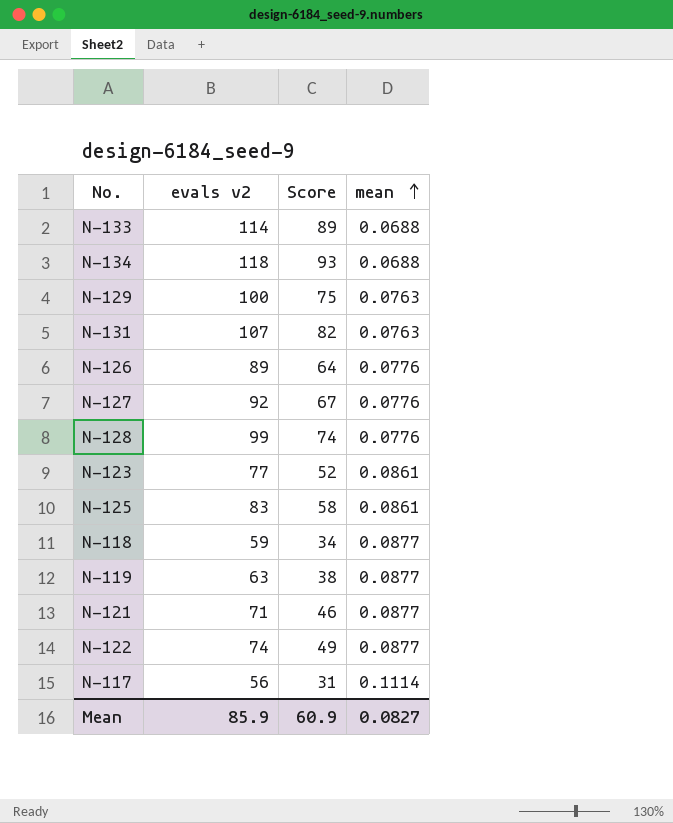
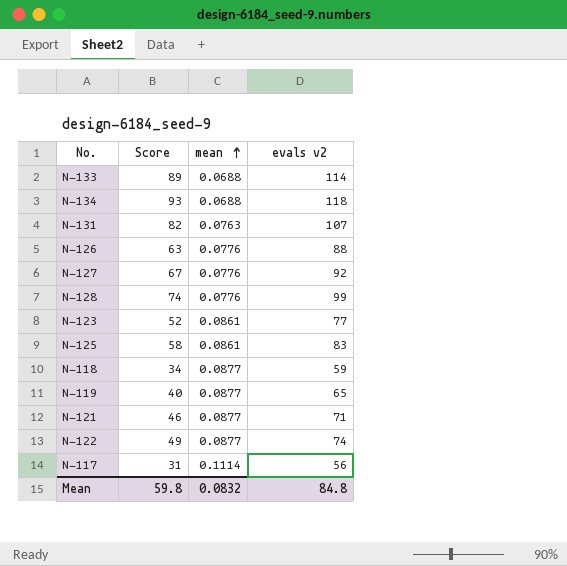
column evals v2 | position: 2 -> 4
row N-129: 100 | 75 | 0.0763 -> none
N-126 | Score: 64 -> 63
N-126 | evals v2: 89 -> 88
N-119 | Score: 38 -> 40
N-119 | evals v2: 63 -> 65
Mean | Score: 60.9 -> 59.8
Mean | mean: 0.0827 -> 0.0832
Mean | evals v2: 85.9 -> 84.8

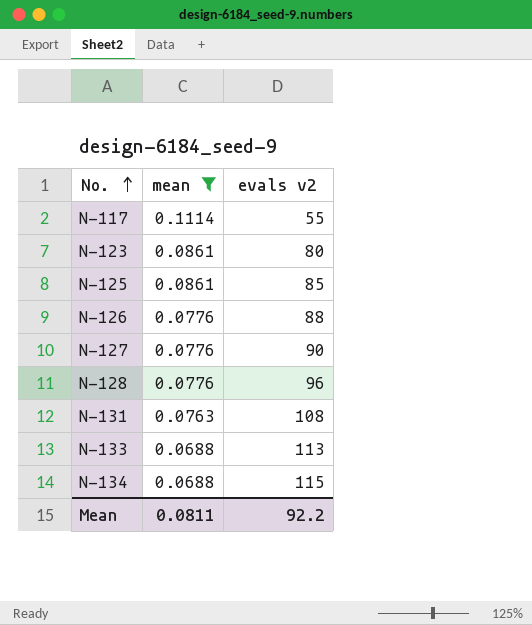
filter: none -> mean != 0.0877
row order: mean ascending -> No. ascending
column Score | formula: [evals v2] - 25 -> none
N-117 | evals v2: 56 -> 55
N-123 | evals v2: 77 -> 80
N-125 | evals v2: 83 -> 85
N-127 | evals v2: 92 -> 90
N-128 | evals v2: 99 -> 96
N-131 | evals v2: 107 -> 108
N-133 | evals v2: 114 -> 113
N-134 | evals v2: 118 -> 115
Mean | mean: 0.0832 -> 0.0811
Mean | evals v2: 84.8 -> 92.2

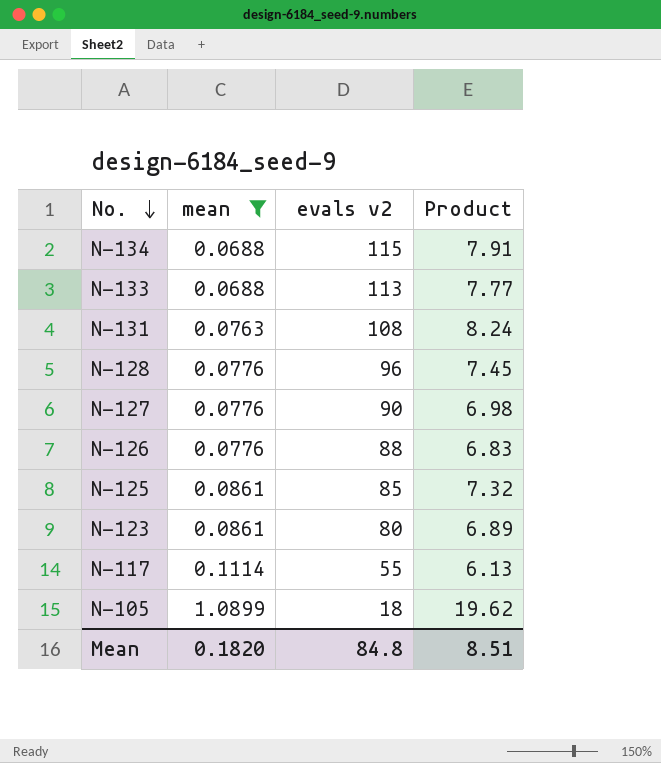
row order: No. ascending -> No. descending
column Product | formula: none -> [mean] * [evals v2]
row N-105: none -> 1.0899 | 18 | 19.62
Mean | mean: 0.0811 -> 0.1820
Mean | evals v2: 92.2 -> 84.8

